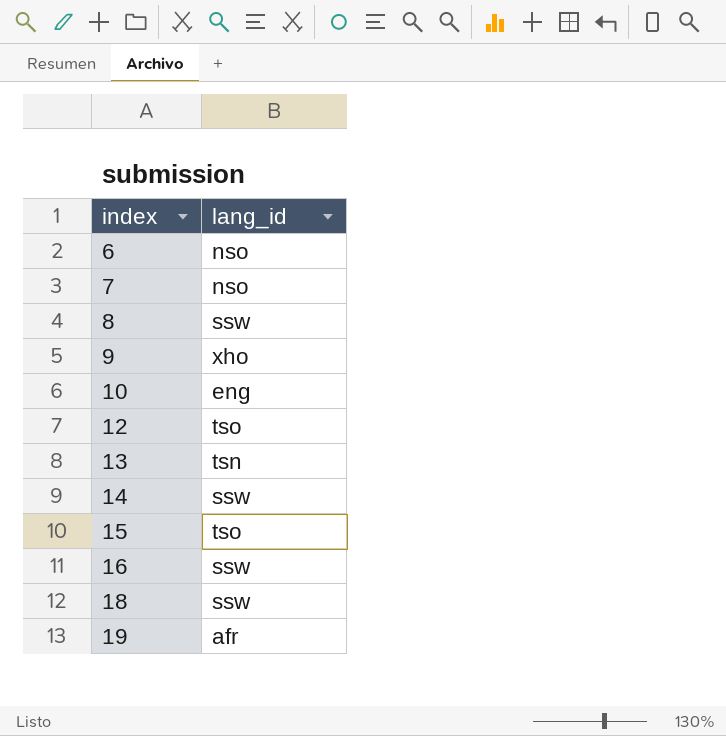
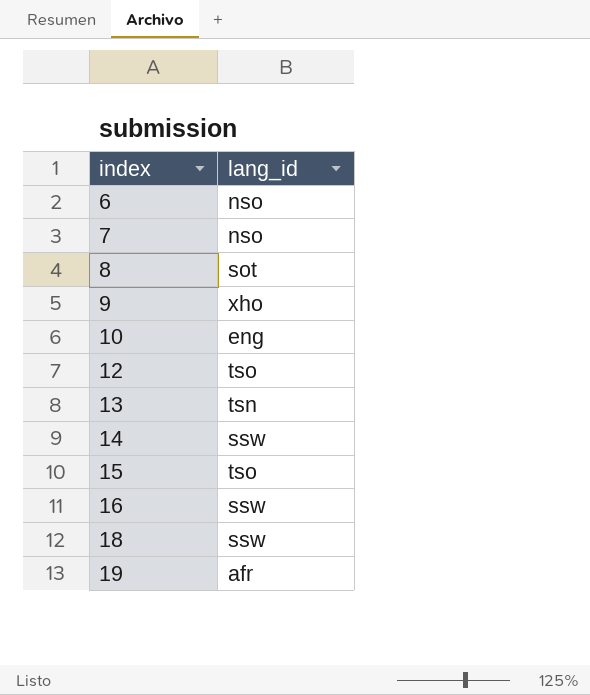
8 | lang_id: ssw -> sot

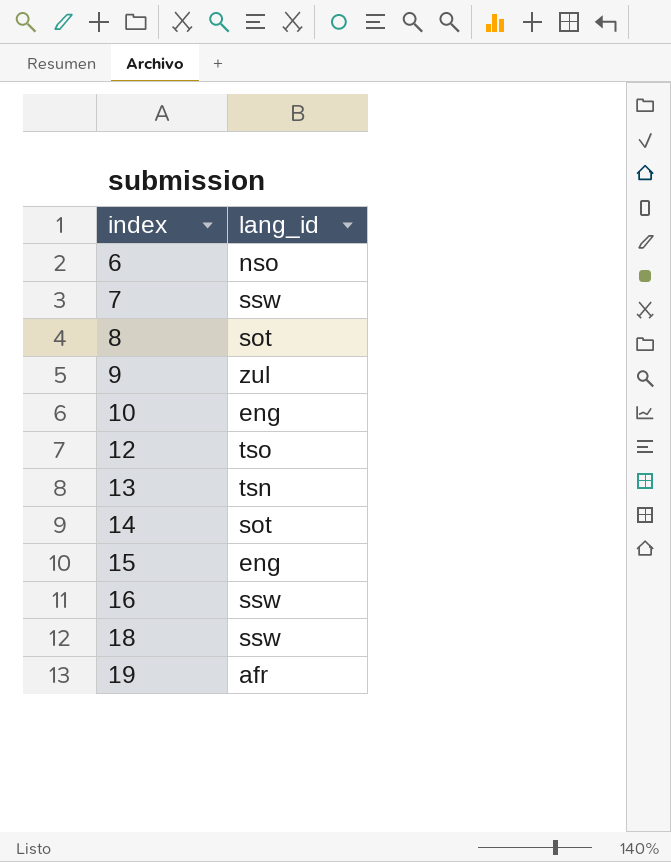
7 | lang_id: nso -> ssw
9 | lang_id: xho -> zul
14 | lang_id: ssw -> sot
15 | lang_id: tso -> eng

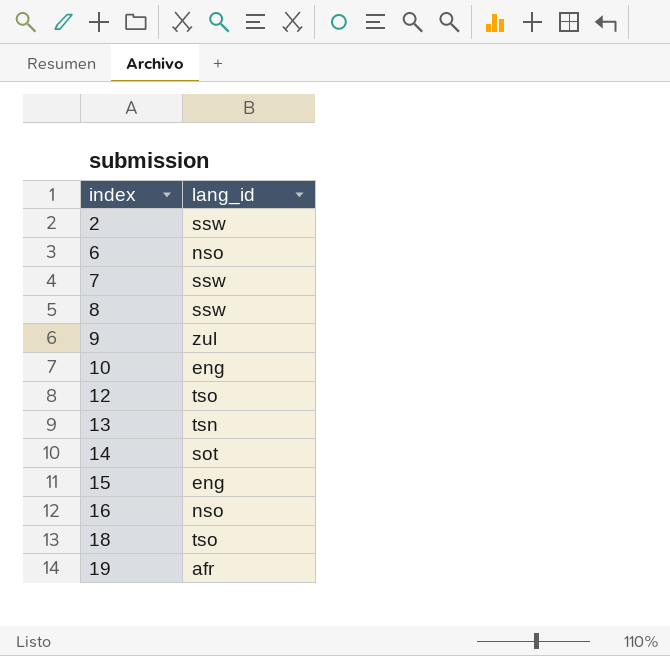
row 2: none -> ssw
8 | lang_id: sot -> ssw
16 | lang_id: ssw -> nso
18 | lang_id: ssw -> tso

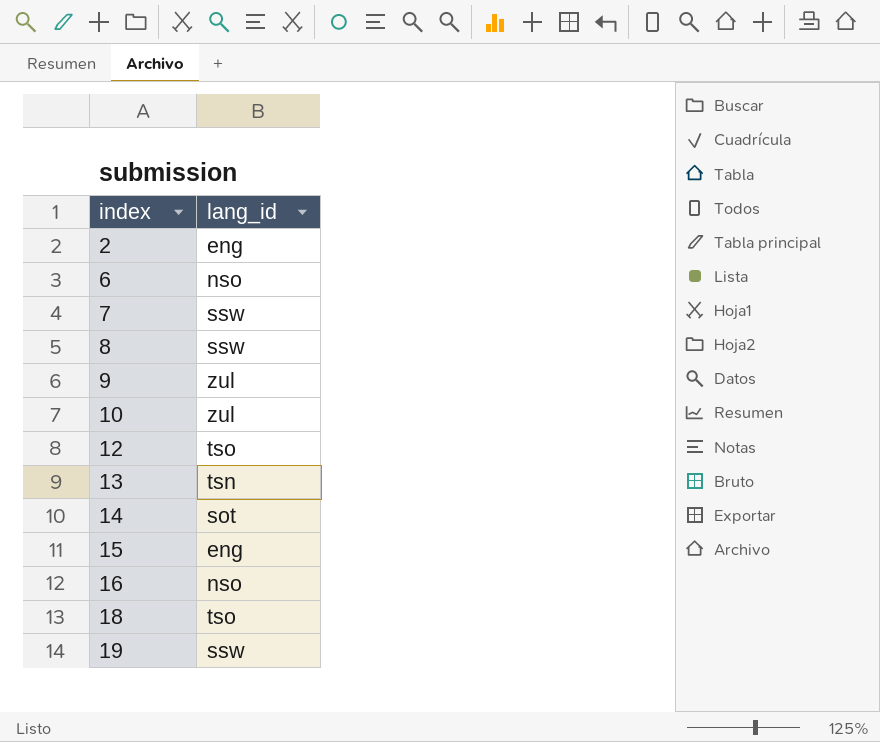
2 | lang_id: ssw -> eng
10 | lang_id: eng -> zul
19 | lang_id: afr -> ssw

